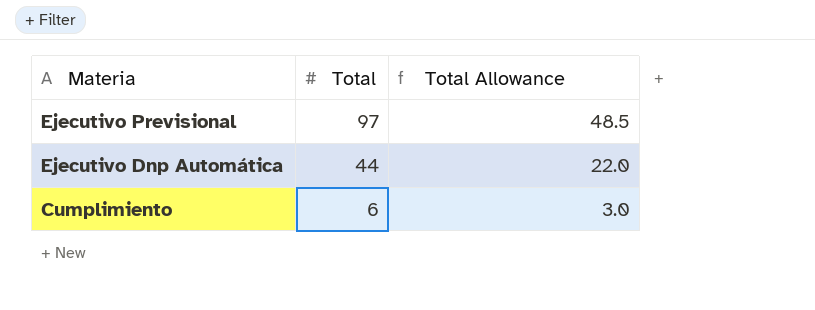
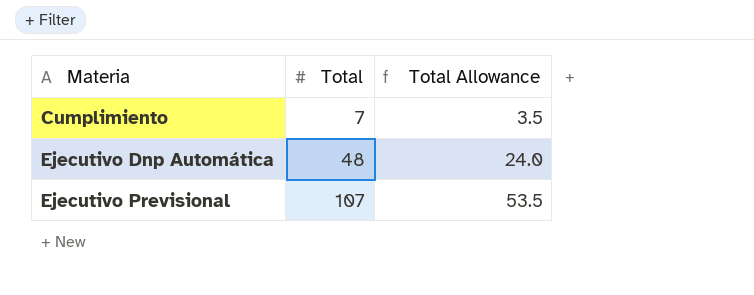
row order: Materia descending -> Materia ascending
Cumplimiento | Total: 6 -> 7
Cumplimiento | Total Allowance: 3.0 -> 3.5
Ejecutivo Dnp Automática | Total: 44 -> 48
Ejecutivo Dnp Automática | Total Allowance: 22.0 -> 24.0
Ejecutivo Previsional | Total: 97 -> 107
Ejecutivo Previsional | Total Allowance: 48.5 -> 53.5

